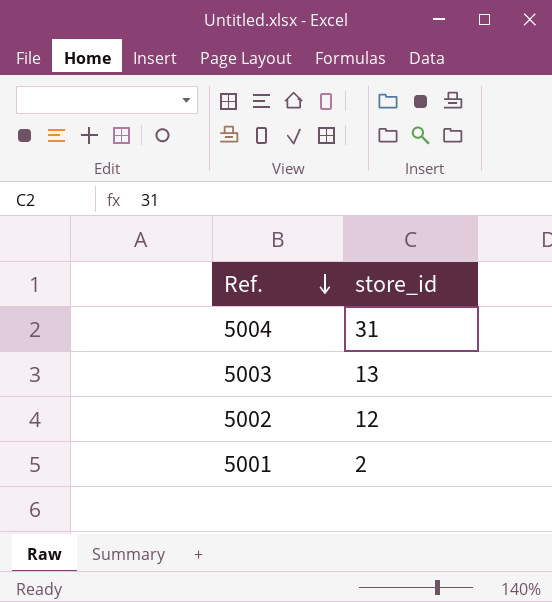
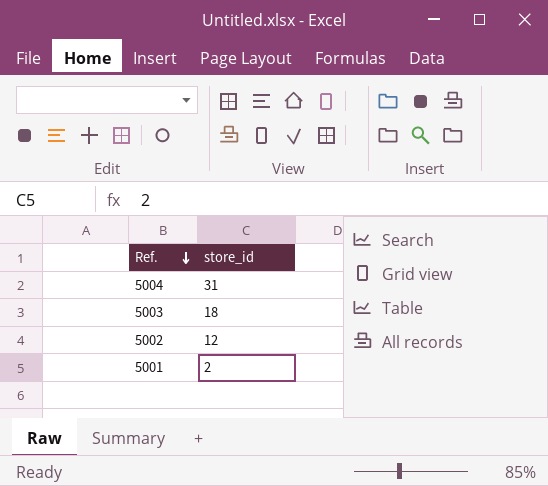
5003 | store_id: 13 -> 18

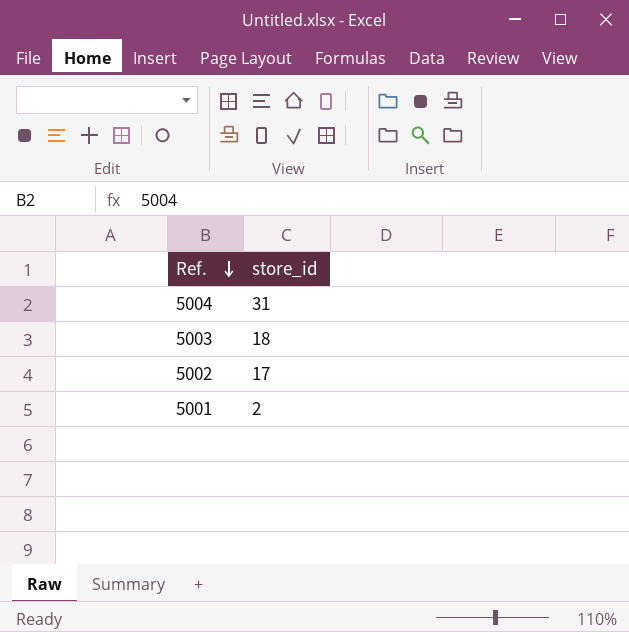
5002 | store_id: 12 -> 17

